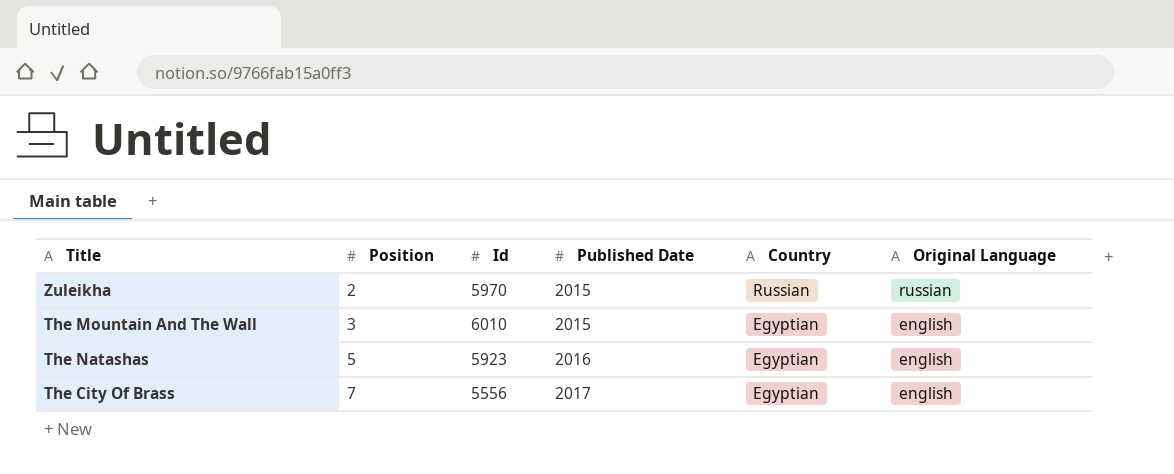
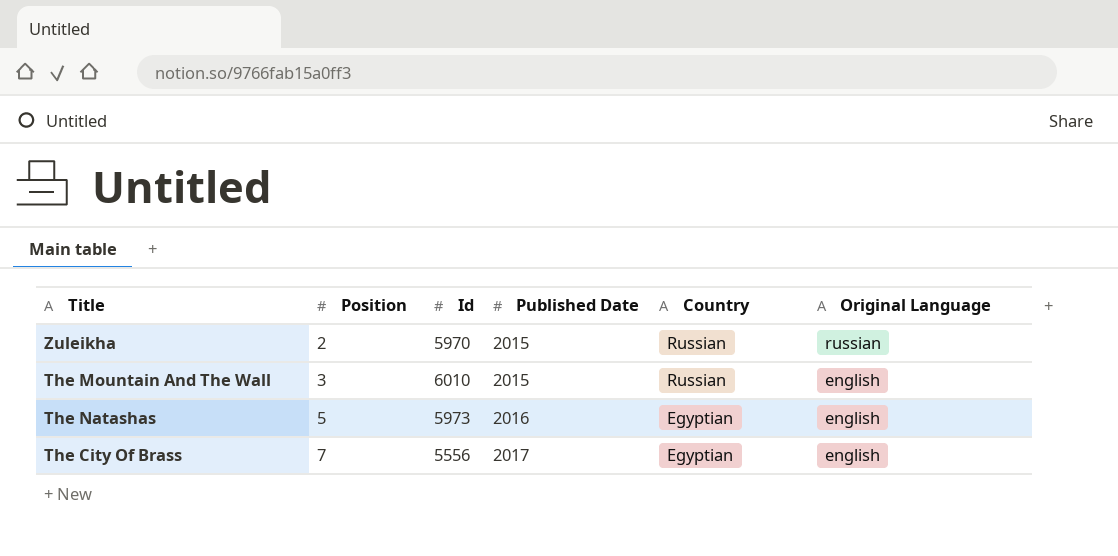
The Mountain And The Wall | Country: Egyptian -> Russian
The Natashas | Id: 5923 -> 5973

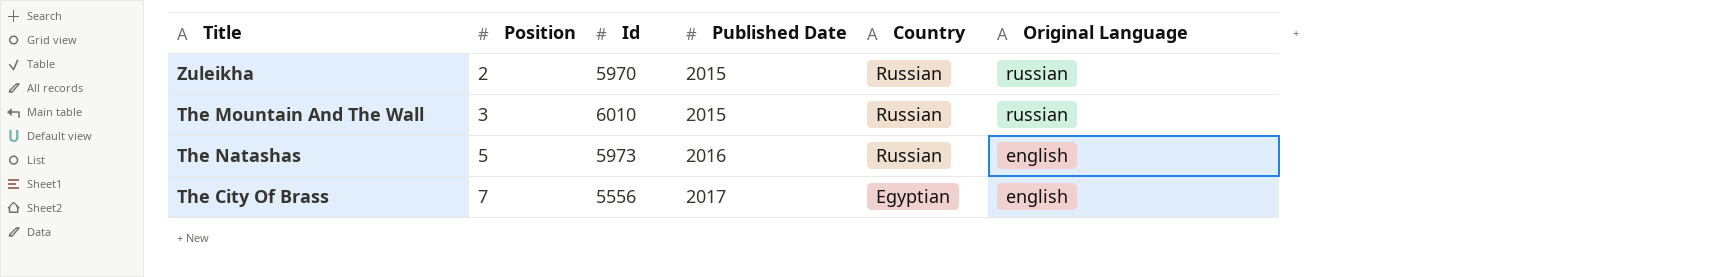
The Mountain And The Wall | Original Language: english -> russian
The Natashas | Country: Egyptian -> Russian

